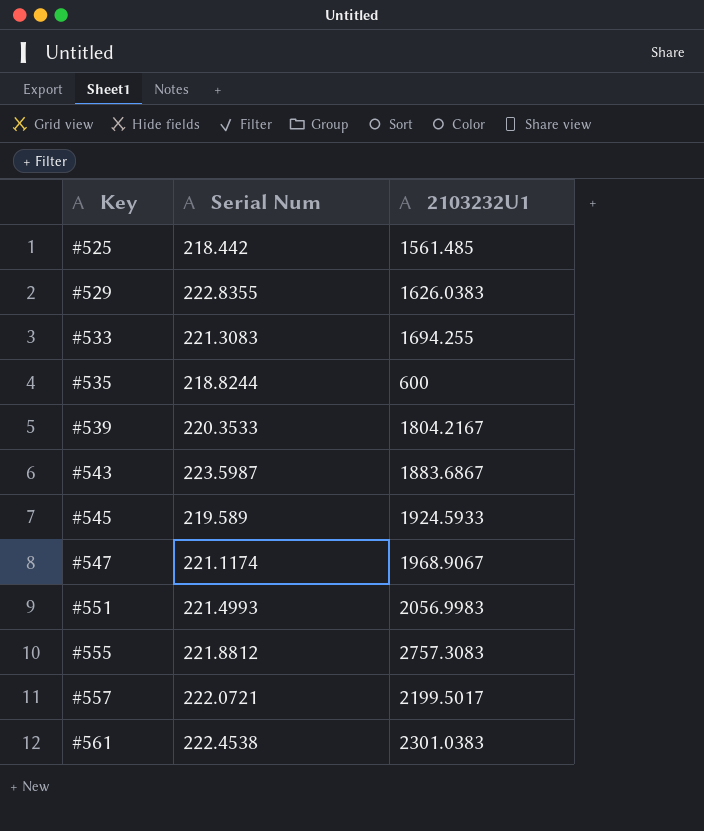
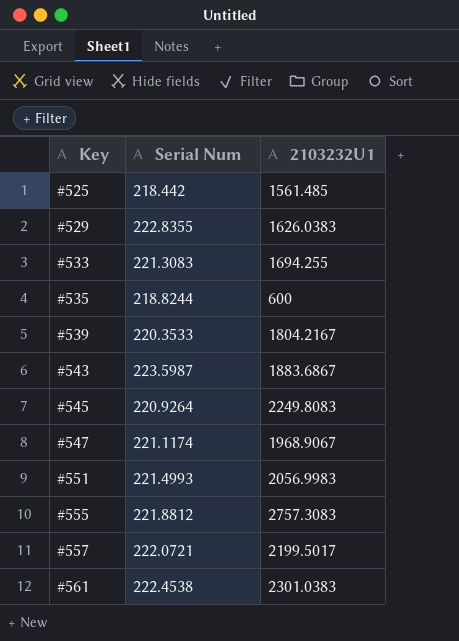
#545 | Serial Num: 219.589 -> 220.9264
#545 | 2103232U1: 1924.5933 -> 2249.8083

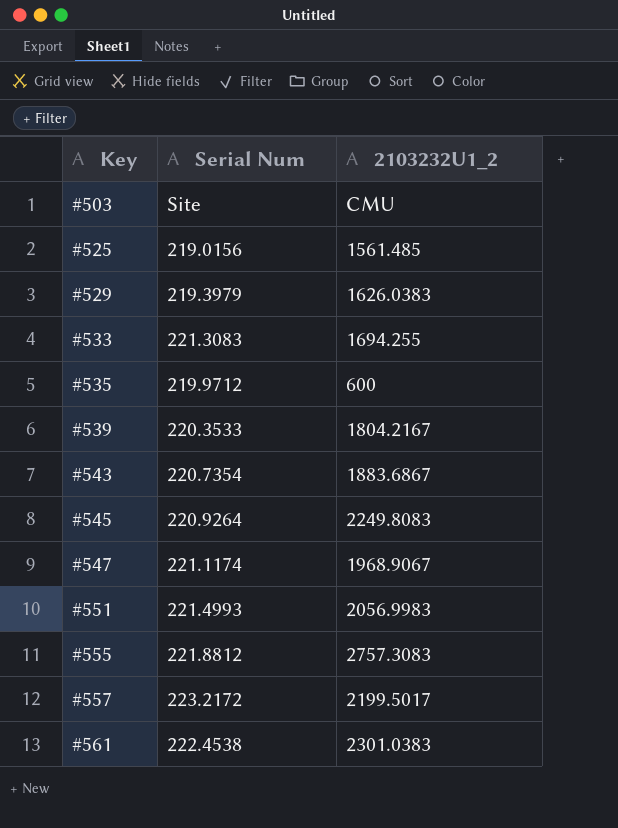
column name: 2103232U1 -> 2103232U1_2
row #503: none -> Site | CMU
#525 | Serial Num: 218.442 -> 219.0156
#529 | Serial Num: 222.8355 -> 219.3979
#535 | Serial Num: 218.8244 -> 219.9712
#543 | Serial Num: 223.5987 -> 220.7354
#557 | Serial Num: 222.0721 -> 223.2172

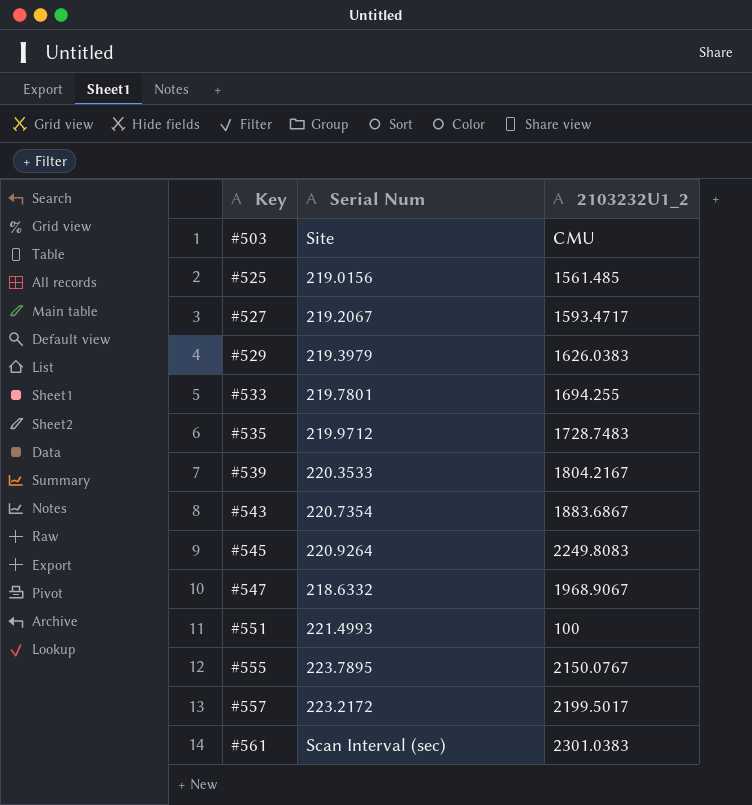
row #527: none -> 219.2067 | 1593.4717
#533 | Serial Num: 221.3083 -> 219.7801
#535 | 2103232U1_2: 600 -> 1728.7483
#547 | Serial Num: 221.1174 -> 218.6332
#551 | 2103232U1_2: 2056.9983 -> 100
#555 | Serial Num: 221.8812 -> 223.7895
#555 | 2103232U1_2: 2757.3083 -> 2150.0767
#561 | Serial Num: 222.4538 -> Scan Interval (sec)

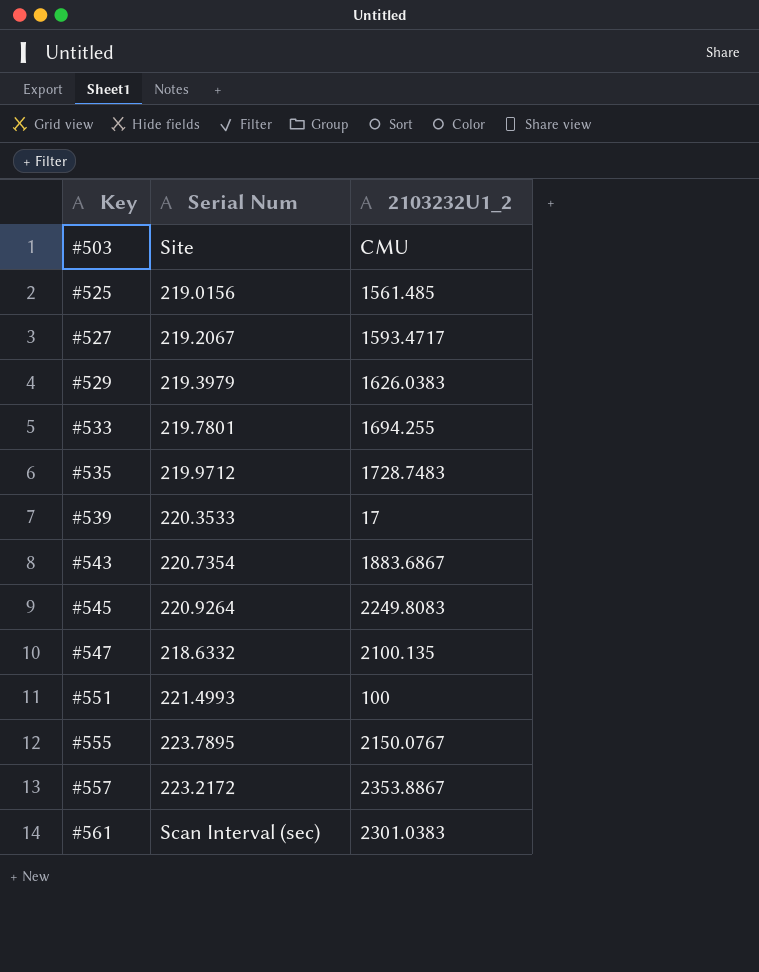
#539 | 2103232U1_2: 1804.2167 -> 17
#547 | 2103232U1_2: 1968.9067 -> 2100.135
#557 | 2103232U1_2: 2199.5017 -> 2353.8867

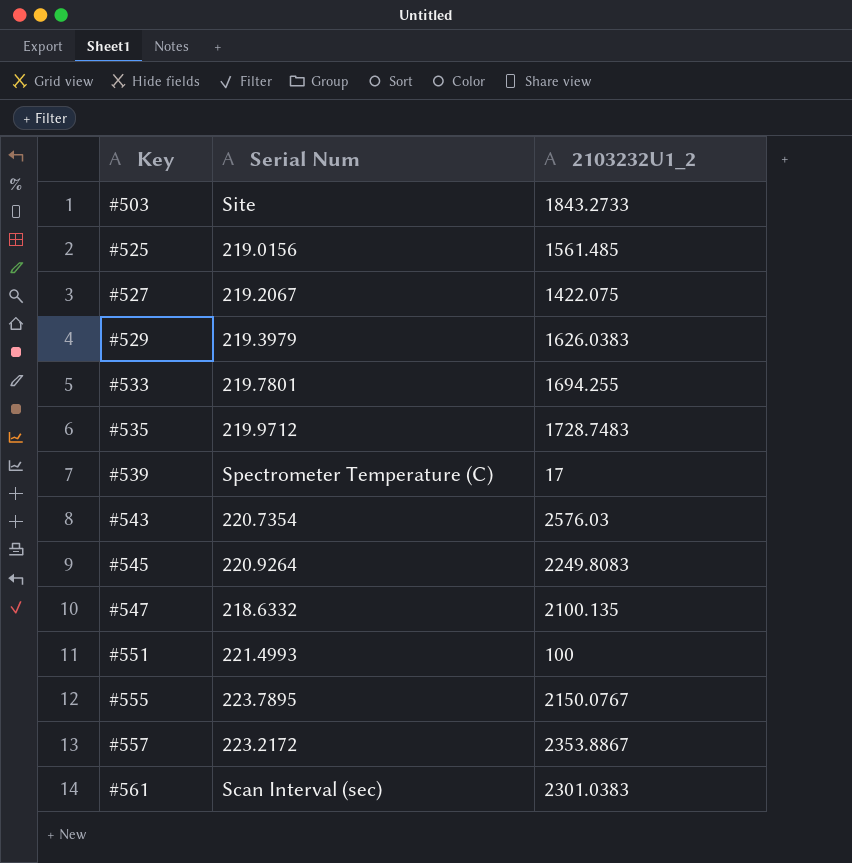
#503 | 2103232U1_2: CMU -> 1843.2733
#527 | 2103232U1_2: 1593.4717 -> 1422.075
#539 | Serial Num: 220.3533 -> Spectrometer Temperature (C)
#543 | 2103232U1_2: 1883.6867 -> 2576.03

